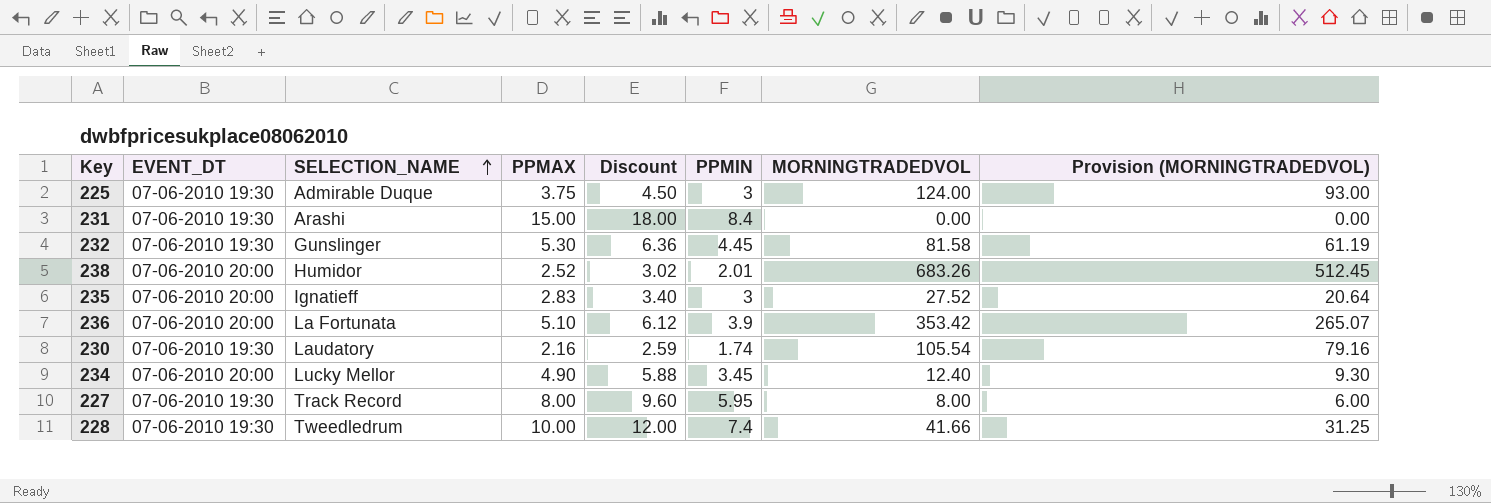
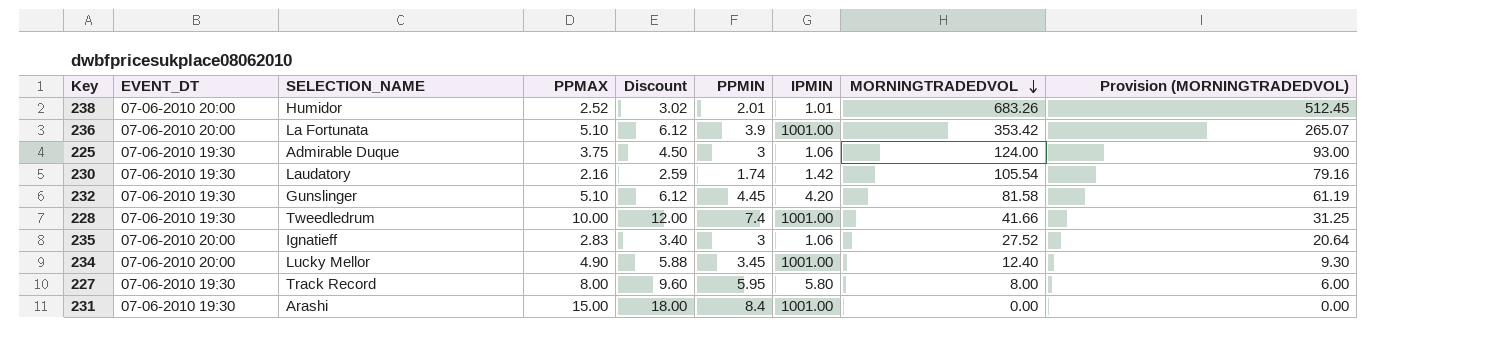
row order: SELECTION_NAME ascending -> MORNINGTRADEDVOL descending
column IPMIN | position: none -> 7
232 | PPMAX: 5.30 -> 5.10
232 | Discount: 6.36 -> 6.12

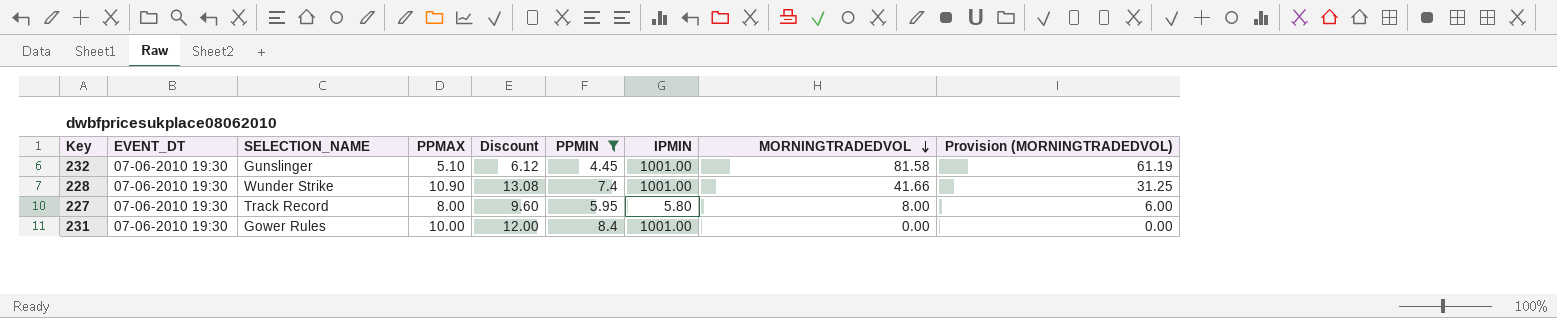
filter: none -> PPMIN >= 4.45
232 | IPMIN: 4.20 -> 1001.00
228 | SELECTION_NAME: Tweedledrum -> Wunder Strike
228 | PPMAX: 10.00 -> 10.90
228 | Discount: 12.00 -> 13.08
231 | SELECTION_NAME: Arashi -> Gower Rules
231 | PPMAX: 15.00 -> 10.00
231 | Discount: 18.00 -> 12.00

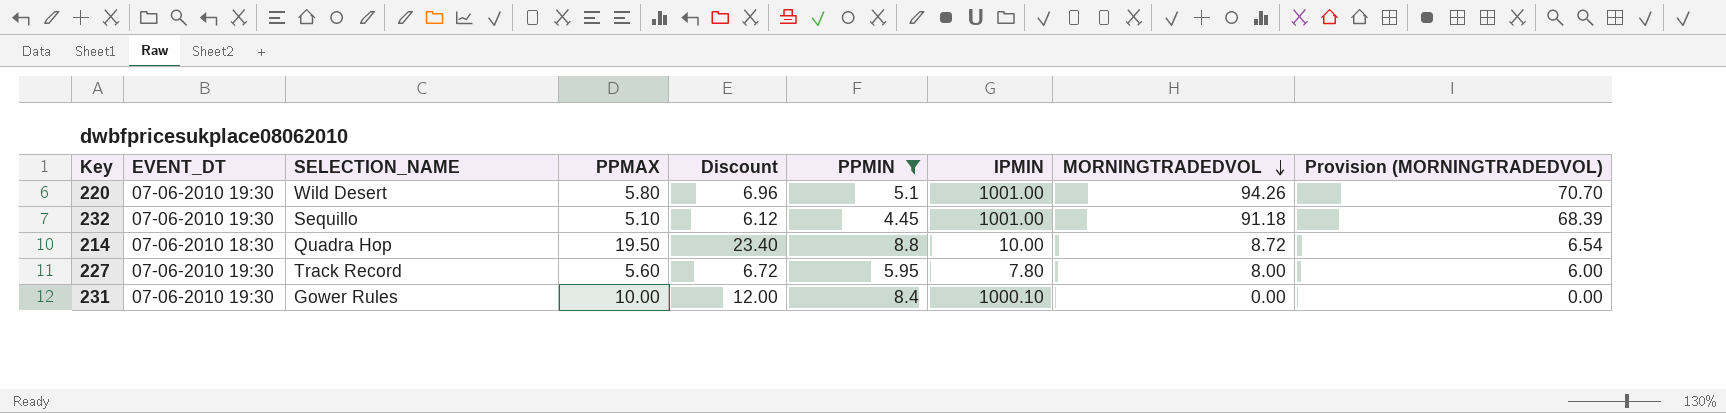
row 228: 07-06-2010 19:30 | Wunder Strike | 10.90 | 13.08 | 7.4 | 1001.00 | 41.66 | 31.25 -> none
row 220: none -> 07-06-2010 19:30 | Wild Desert | 5.80 | 6.96 | 5.1 | 1001.00 | 94.26 | 70.70
232 | SELECTION_NAME: Gunslinger -> Sequillo
232 | MORNINGTRADEDVOL: 81.58 -> 91.18
232 | Provision (MORNINGTRADEDVOL): 61.19 -> 68.39
row 214: none -> 07-06-2010 18:30 | Quadra Hop | 19.50 | 23.40 | 8.8 | 10.00 | 8.72 | 6.54
227 | PPMAX: 8.00 -> 5.60
227 | Discount: 9.60 -> 6.72
227 | IPMIN: 5.80 -> 7.80
231 | IPMIN: 1001.00 -> 1000.10

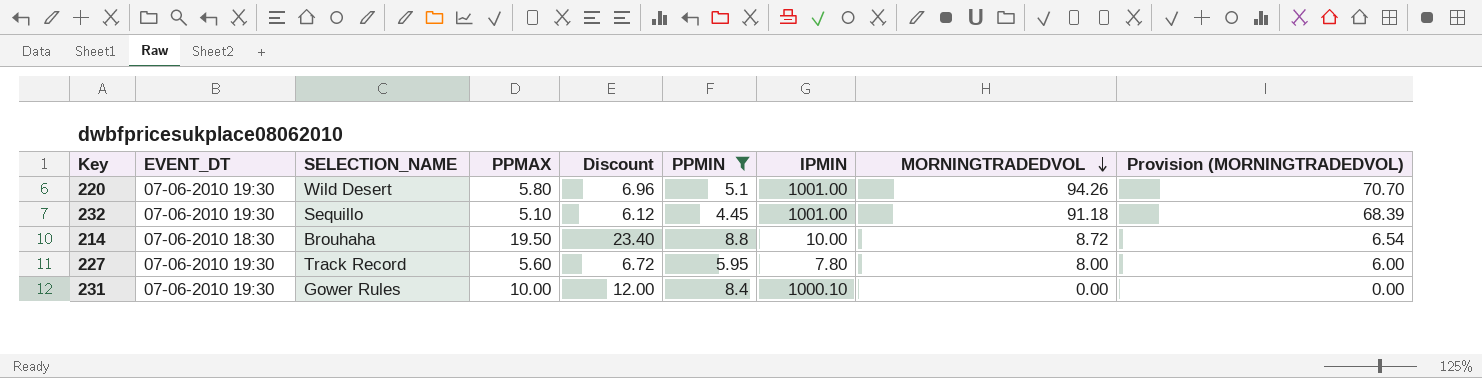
214 | SELECTION_NAME: Quadra Hop -> Brouhaha

